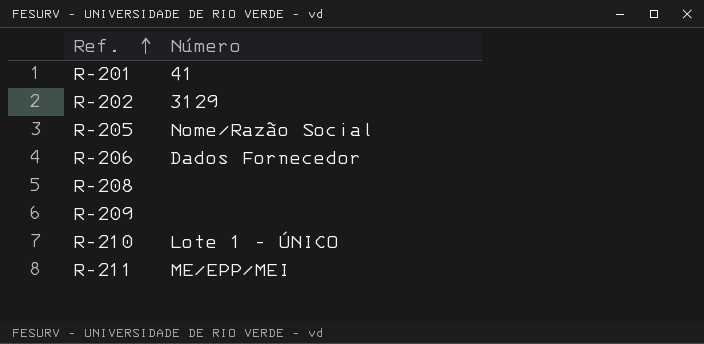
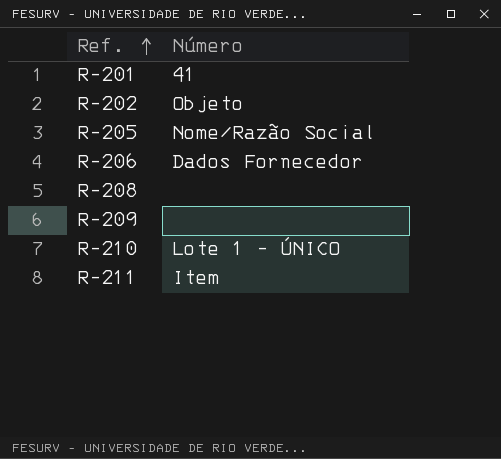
R-202 | Número: 3129 -> Objeto
R-211 | Número: ME/EPP/MEI -> Item

